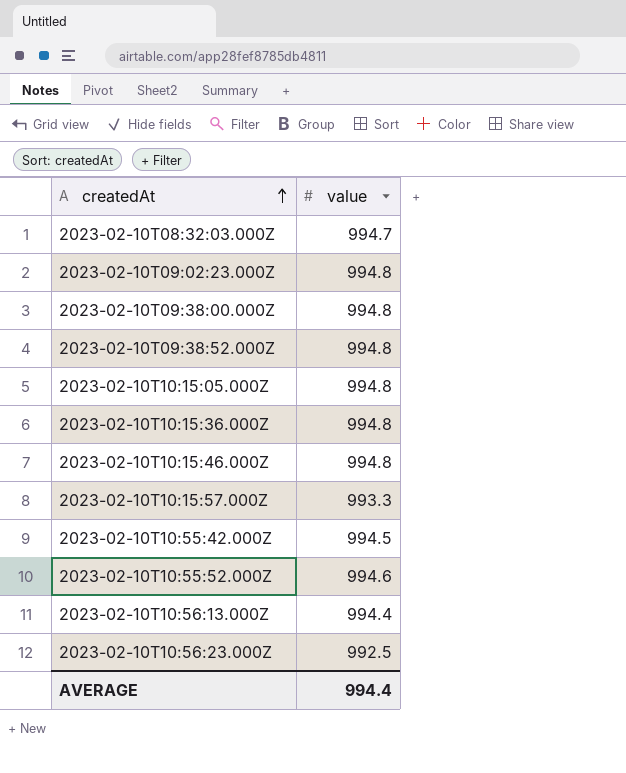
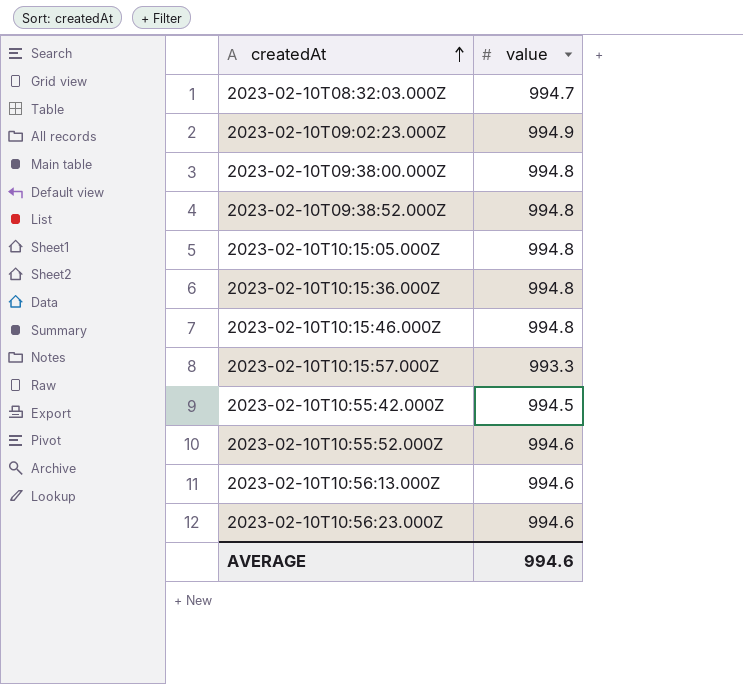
2023-02-10T09:02:23.000Z | value: 994.8 -> 994.9
2023-02-10T10:56:13.000Z | value: 994.4 -> 994.6
2023-02-10T10:56:23.000Z | value: 992.5 -> 994.6
AVERAGE | value: 994.4 -> 994.6

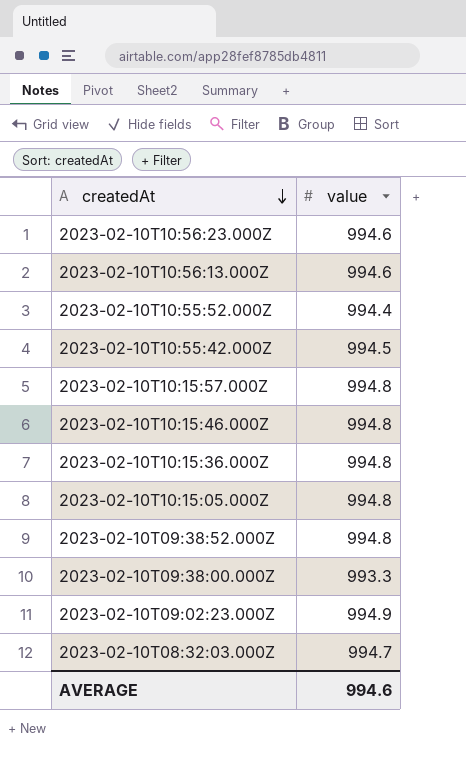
row order: createdAt ascending -> createdAt descending
2023-02-10T10:55:52.000Z | value: 994.6 -> 994.4
2023-02-10T10:15:57.000Z | value: 993.3 -> 994.8
2023-02-10T09:38:00.000Z | value: 994.8 -> 993.3

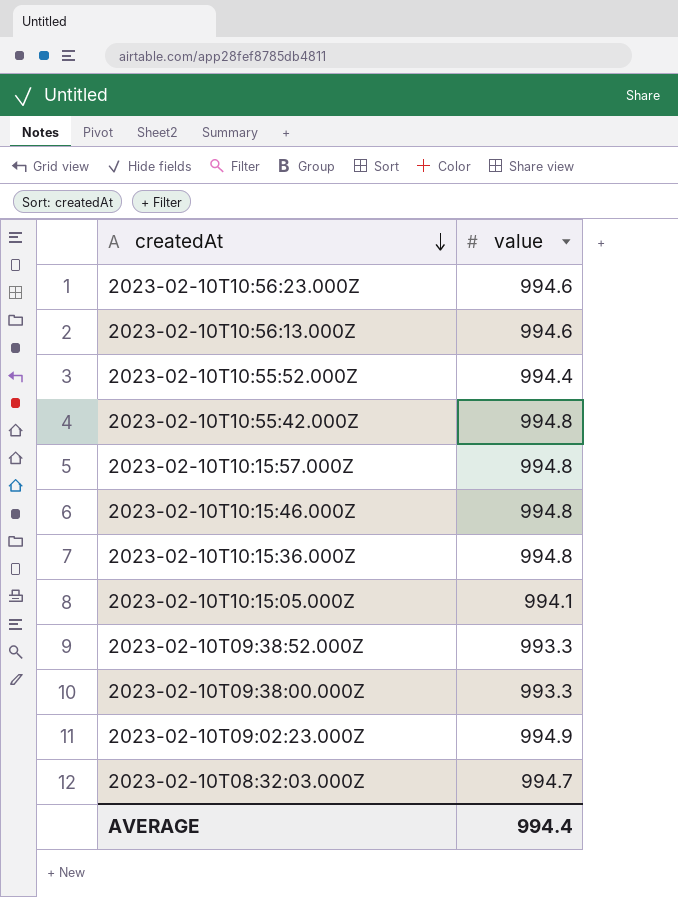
2023-02-10T10:55:42.000Z | value: 994.5 -> 994.8
2023-02-10T10:15:05.000Z | value: 994.8 -> 994.1
2023-02-10T09:38:52.000Z | value: 994.8 -> 993.3
AVERAGE | value: 994.6 -> 994.4

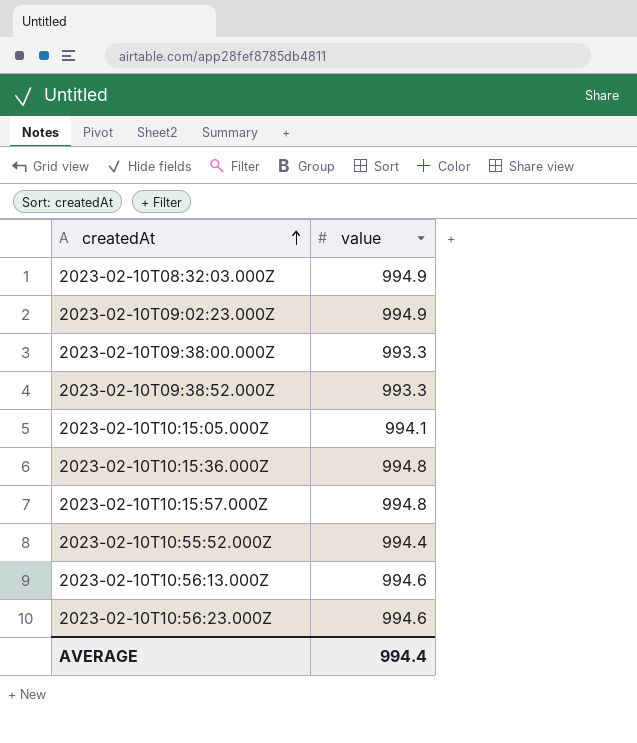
row order: createdAt descending -> createdAt ascending
row 2023-02-10T10:55:42.000Z: 994.8 -> none
row 2023-02-10T10:15:46.000Z: 994.8 -> none
2023-02-10T08:32:03.000Z | value: 994.7 -> 994.9

